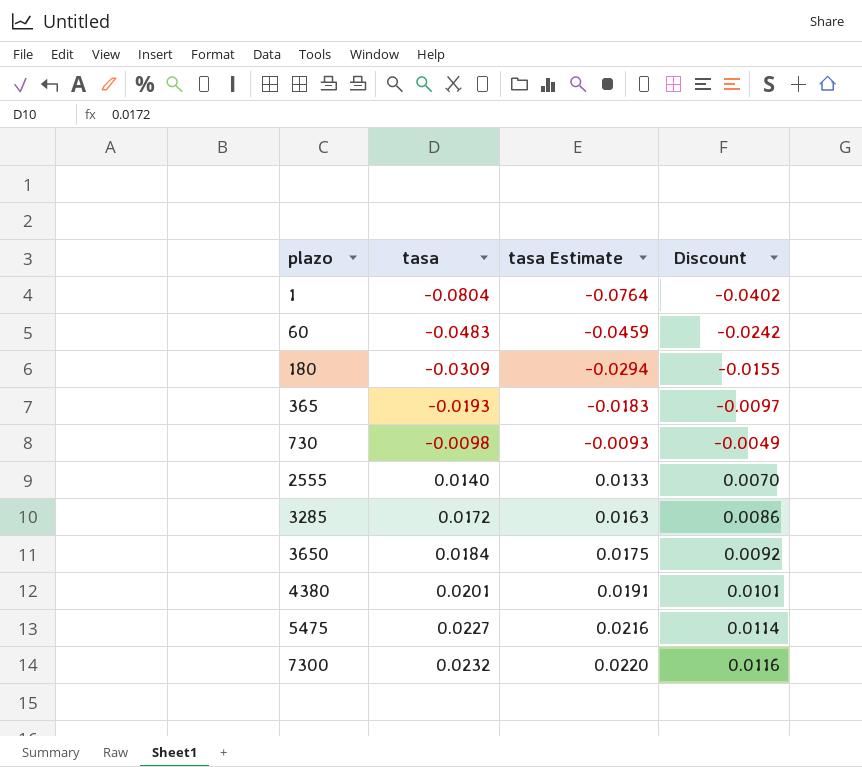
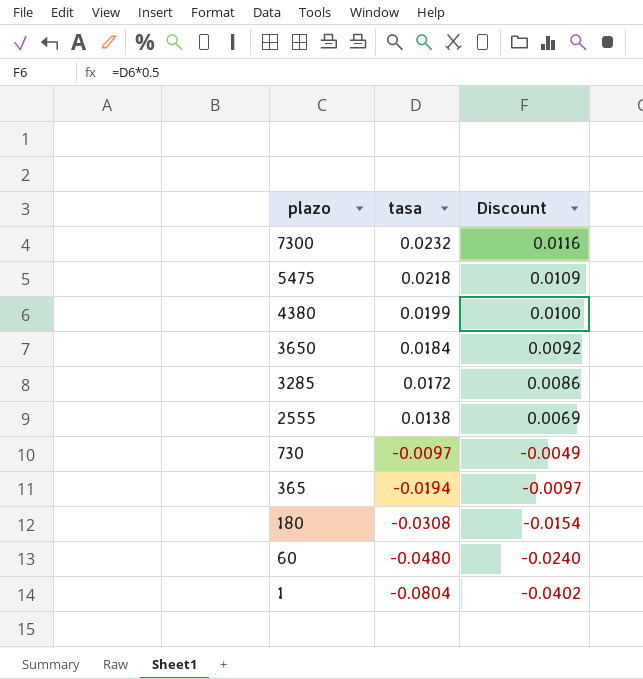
row order: plazo ascending -> plazo descending
column tasa Estimate | formula: [tasa] * 0.95 -> none
5475 | tasa: 0.0227 -> 0.0218
5475 | Discount: 0.0114 -> 0.0109
4380 | tasa: 0.0201 -> 0.0199
4380 | Discount: 0.0101 -> 0.0100
2555 | tasa: 0.0140 -> 0.0138
2555 | Discount: 0.0070 -> 0.0069
730 | tasa: -0.0098 -> -0.0097
365 | tasa: -0.0193 -> -0.0194
180 | tasa: -0.0309 -> -0.0308
180 | Discount: -0.0155 -> -0.0154
60 | tasa: -0.0483 -> -0.0480
60 | Discount: -0.0242 -> -0.0240

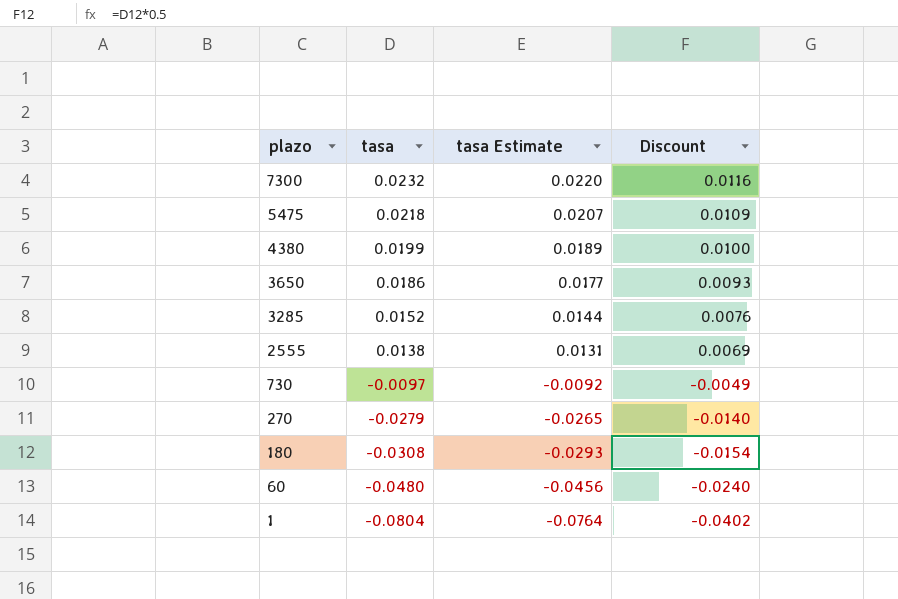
column tasa Estimate | formula: none -> [tasa] * 0.95
row 365: -0.0194 | -0.0097 -> none
3650 | tasa: 0.0184 -> 0.0186
3650 | Discount: 0.0092 -> 0.0093
3285 | tasa: 0.0172 -> 0.0152
3285 | Discount: 0.0086 -> 0.0076
row 270: none -> -0.0279 | -0.0265 | -0.0140

